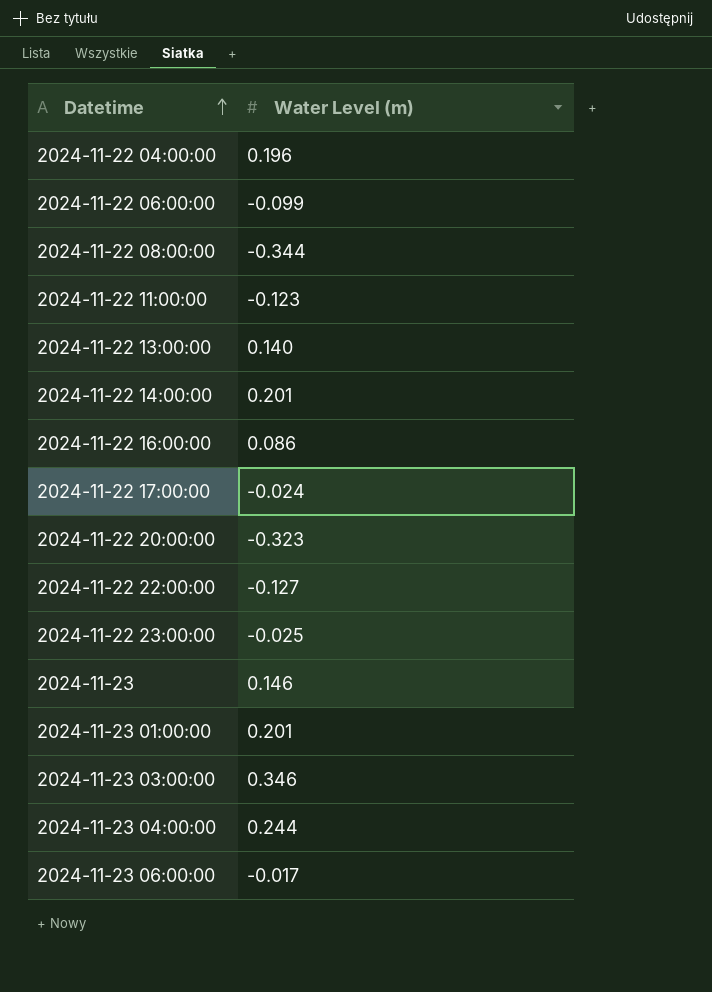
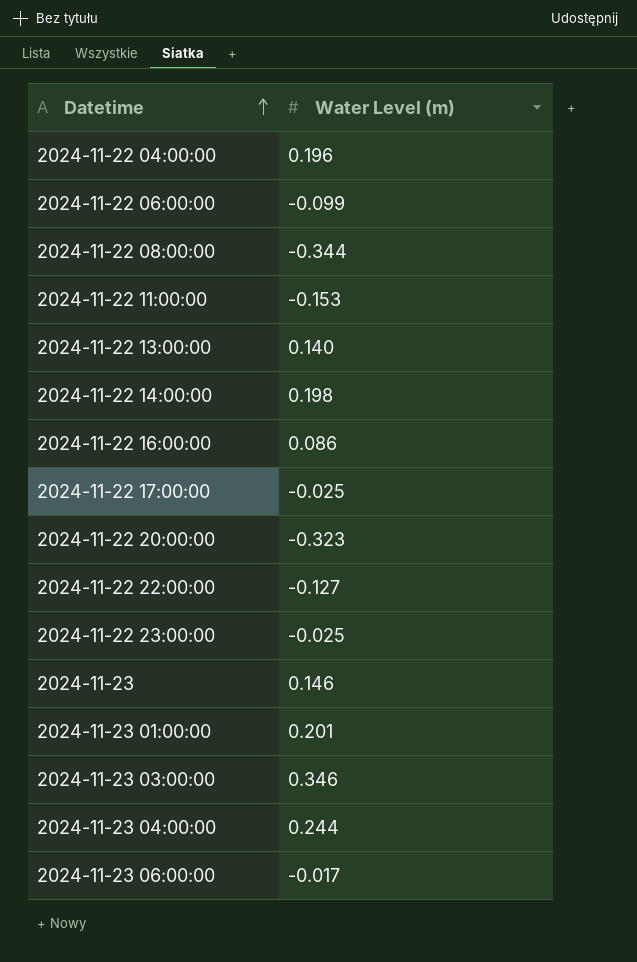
2024-11-22 11:00:00 | Water Level (m): -0.123 -> -0.153
2024-11-22 14:00:00 | Water Level (m): 0.201 -> 0.198
2024-11-22 17:00:00 | Water Level (m): -0.024 -> -0.025

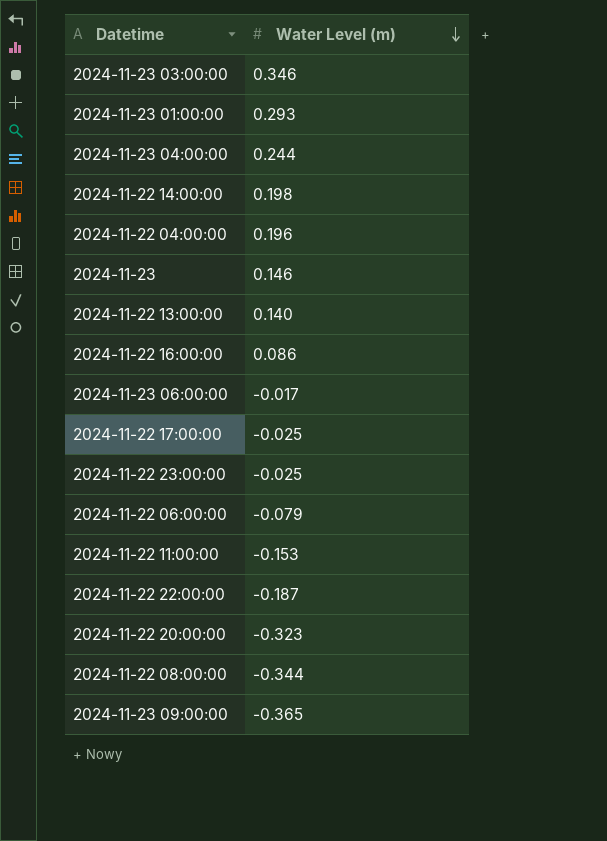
row order: Datetime ascending -> Water Level (m) descending
2024-11-23 01:00:00 | Water Level (m): 0.201 -> 0.293
2024-11-22 06:00:00 | Water Level (m): -0.099 -> -0.079
2024-11-22 22:00:00 | Water Level (m): -0.127 -> -0.187
row 2024-11-23 09:00:00: none -> -0.365

